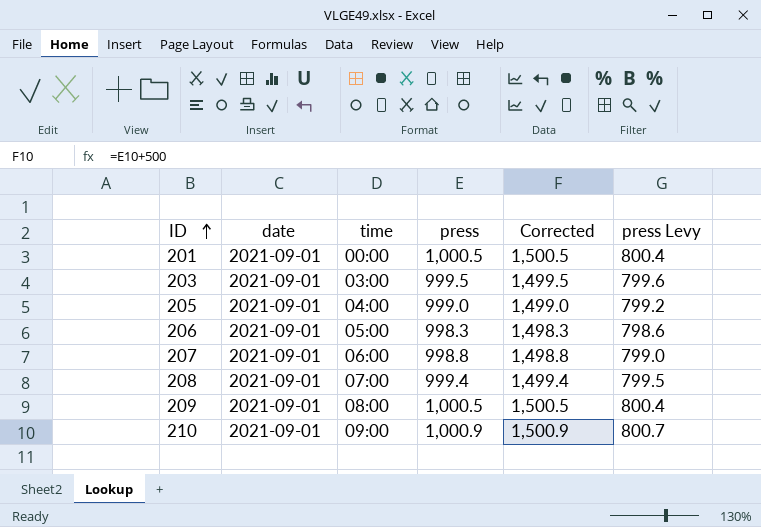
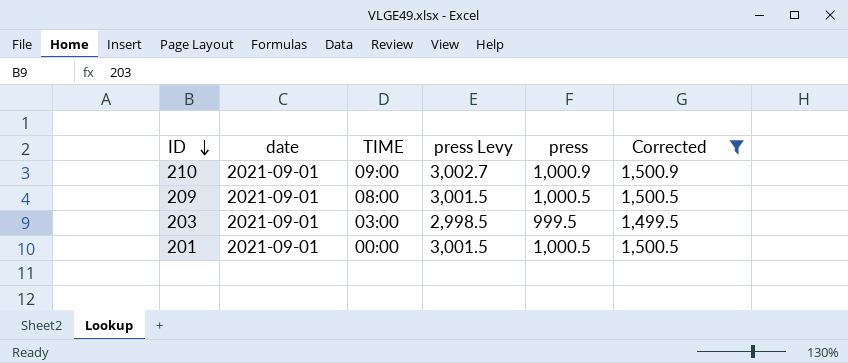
filter: none -> Corrected >= 1,499.5
row order: ID ascending -> ID descending
column name: time -> TIME
column press Levy | formula: [press] * 0.8 -> [press] * 3
column press Levy | position: 6 -> 4

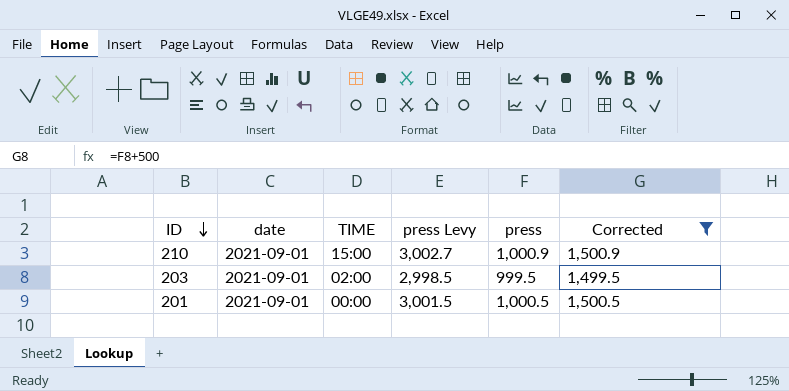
row 209: 2021-09-01 | 08:00 | 3,001.5 | 1,000.5 | 1,500.5 -> none
210 | TIME: 09:00 -> 15:00
203 | TIME: 03:00 -> 02:00

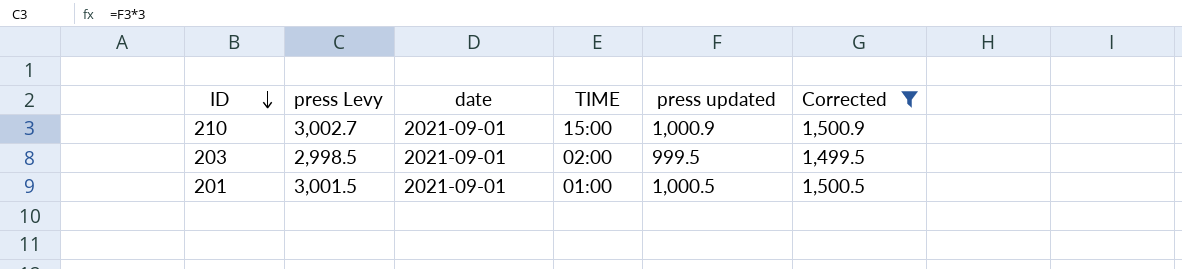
column press Levy | position: 4 -> 2
column name: press -> press updated
201 | TIME: 00:00 -> 01:00

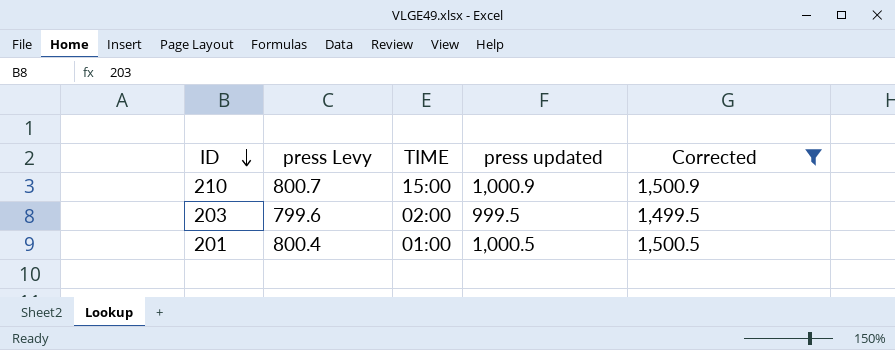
column date | position: 3 -> none
column press Levy | formula: [press updated] * 3 -> [press updated] * 0.8

